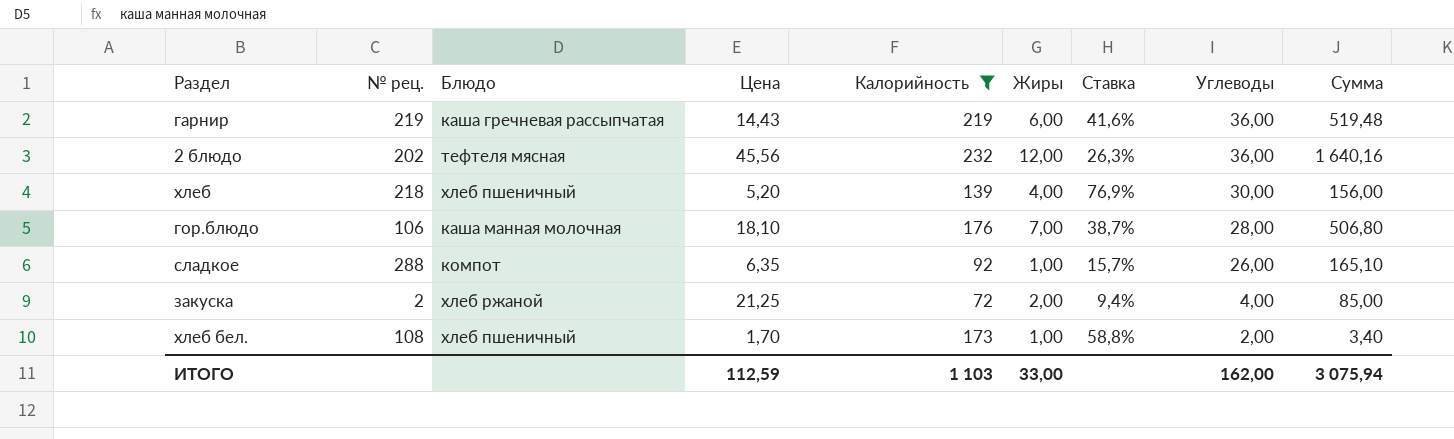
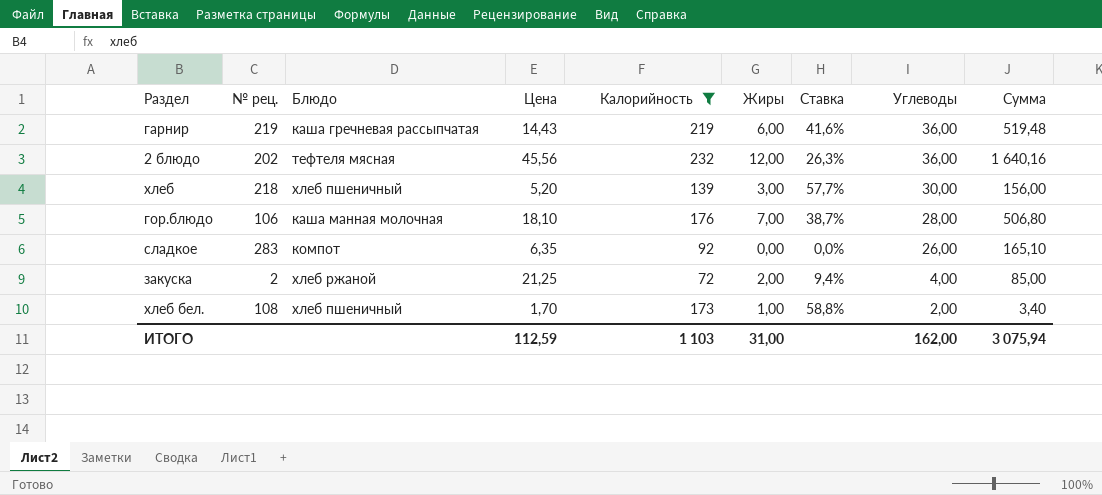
хлеб | Жиры: 4,00 -> 3,00
хлеб | Ставка: 76,9% -> 57,7%
сладкое | № рец.: 288 -> 283
сладкое | Жиры: 1,00 -> 0,00
сладкое | Ставка: 15,7% -> 0,0%
ИТОГО | Жиры: 33,00 -> 31,00

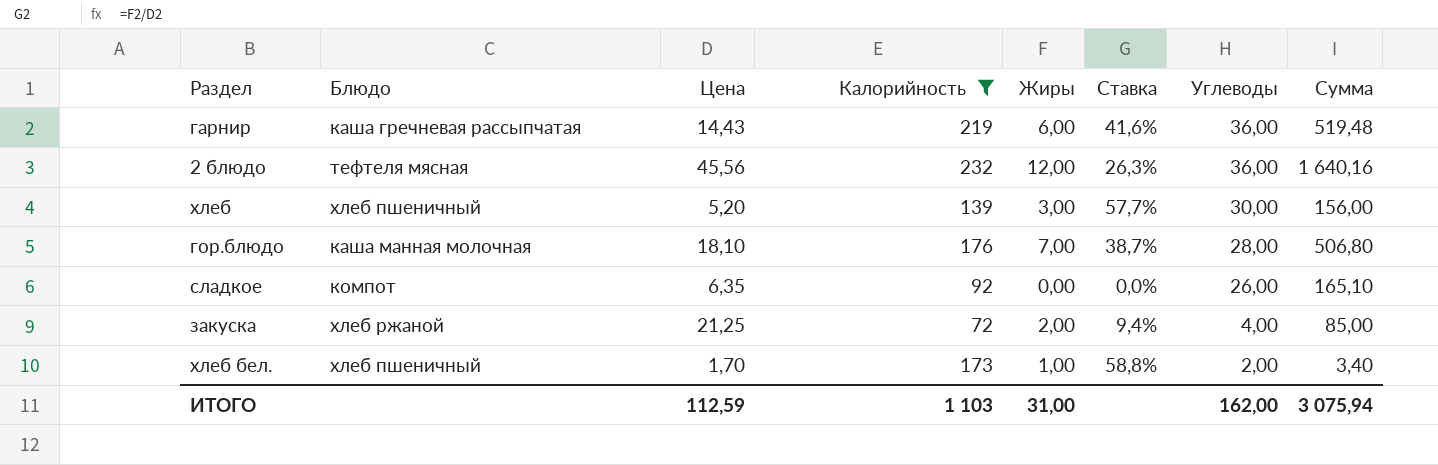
column № рец. | position: 2 -> none

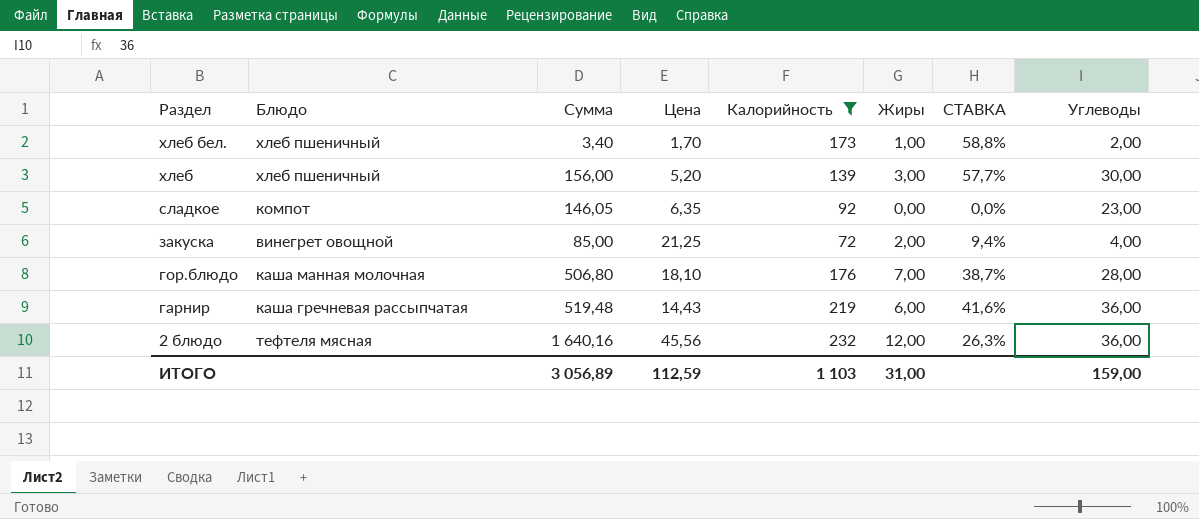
row order: Углеводы descending -> Раздел descending
column Сумма | position: 8 -> 3
column name: Ставка -> СТАВКА
сладкое | Сумма: 165,10 -> 146,05
сладкое | Углеводы: 26,00 -> 23,00
закуска | Блюдо: хлеб ржаной -> винегрет овощной
ИТОГО | Сумма: 3 075,94 -> 3 056,89
ИТОГО | Углеводы: 162,00 -> 159,00

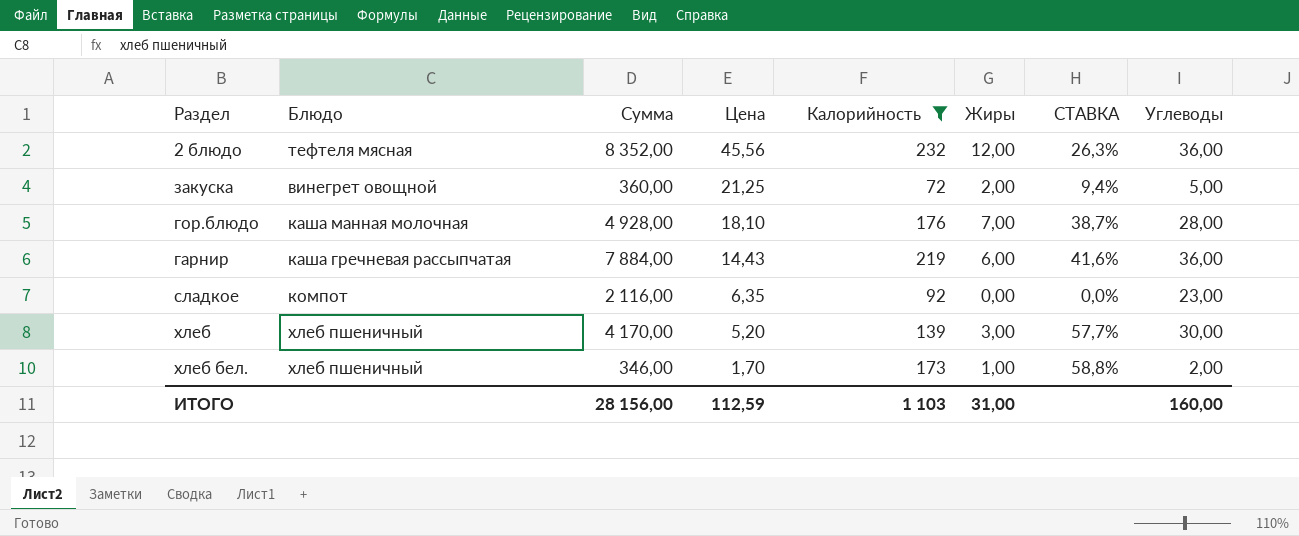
row order: Раздел descending -> Цена descending
column Сумма | formula: [Цена] * [Углеводы] -> [Калорийность] * [Углеводы]
закуска | Углеводы: 4,00 -> 5,00
ИТОГО | Сумма: 3 056,89 -> 28 156,00
ИТОГО | Углеводы: 159,00 -> 160,00

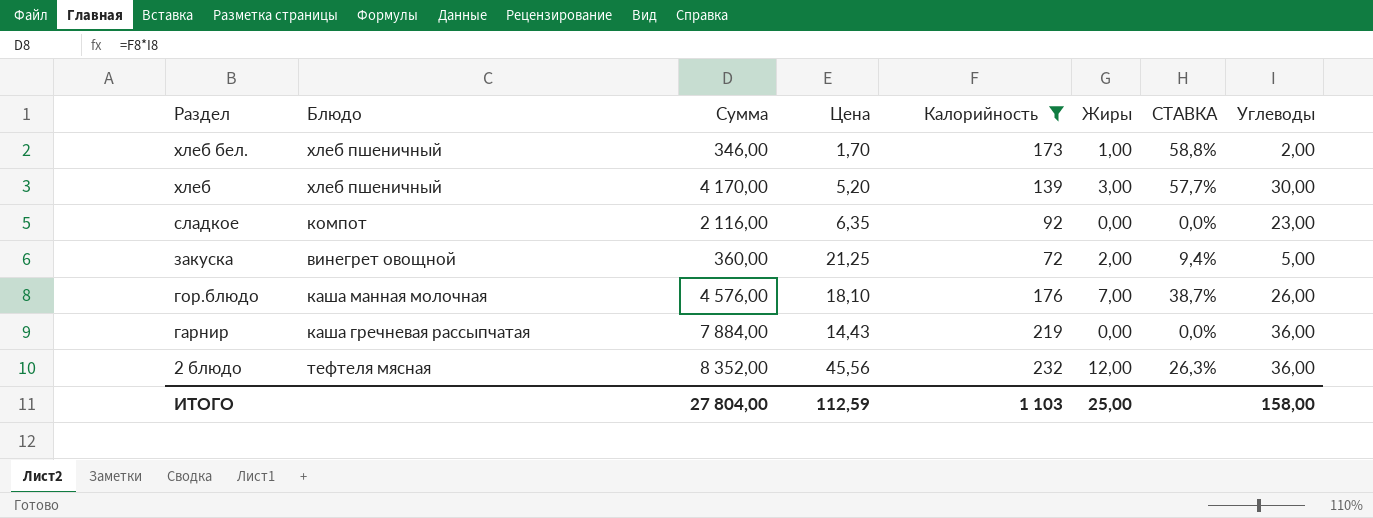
row order: Цена descending -> Раздел descending
гор.блюдо | Сумма: 4 928,00 -> 4 576,00
гор.блюдо | Углеводы: 28,00 -> 26,00
гарнир | Жиры: 6,00 -> 0,00
гарнир | СТАВКА: 41,6% -> 0,0%
ИТОГО | Сумма: 28 156,00 -> 27 804,00
ИТОГО | Жиры: 31,00 -> 25,00
ИТОГО | Углеводы: 160,00 -> 158,00

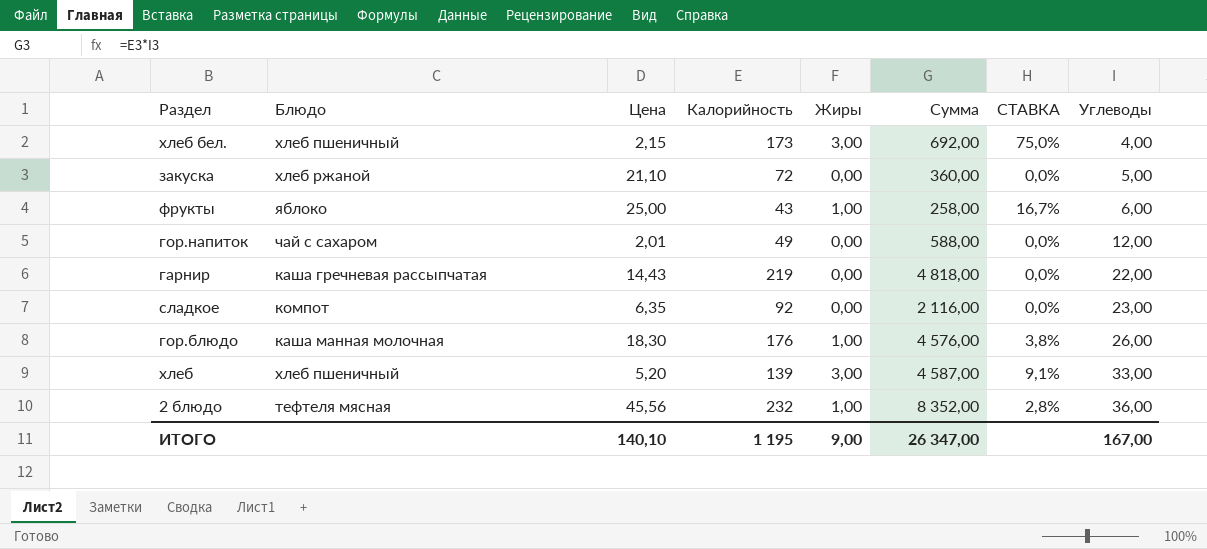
filter: Калорийность >= 72 -> none
row order: Раздел descending -> Углеводы ascending
column Сумма | position: 3 -> 6
column СТАВКА | formula: [Жиры] / [Цена] -> [Жиры] / [Углеводы]
хлеб бел. | Цена: 1,70 -> 2,15
хлеб бел. | Жиры: 1,00 -> 3,00
хлеб бел. | Сумма: 346,00 -> 692,00
хлеб бел. | Углеводы: 2,00 -> 4,00
закуска | Блюдо: винегрет овощной -> хлеб ржаной
закуска | Цена: 21,25 -> 21,10
закуска | Жиры: 2,00 -> 0,00
гарнир | Сумма: 7 884,00 -> 4 818,00
гарнир | Углеводы: 36,00 -> 22,00
гор.блюдо | Цена: 18,10 -> 18,30
гор.блюдо | Жиры: 7,00 -> 1,00
хлеб | Сумма: 4 170,00 -> 4 587,00
хлеб | Углеводы: 30,00 -> 33,00
2 блюдо | Жиры: 12,00 -> 1,00
ИТОГО | Цена: 112,59 -> 140,10
ИТОГО | Калорийность: 1 103 -> 1 195
ИТОГО | Жиры: 25,00 -> 9,00
ИТОГО | Сумма: 27 804,00 -> 26 347,00
ИТОГО | Углеводы: 158,00 -> 167,00

